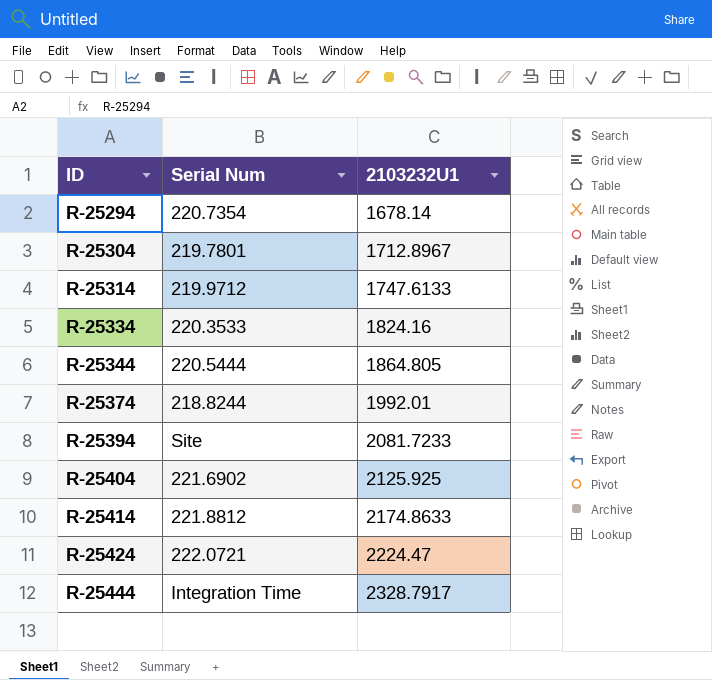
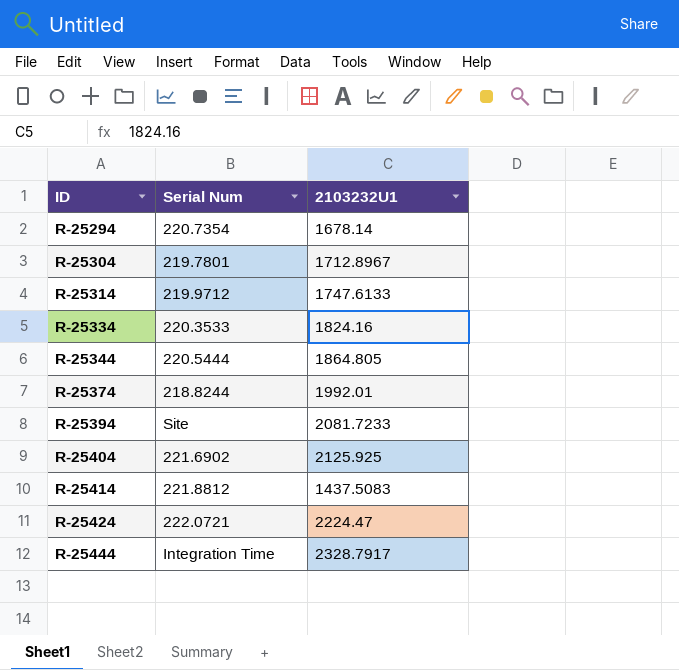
R-25414 | 2103232U1: 2174.8633 -> 1437.5083

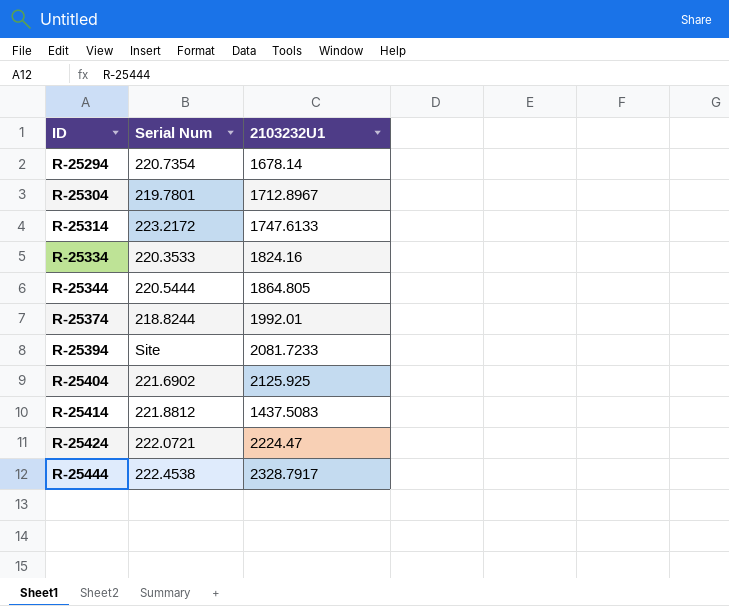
R-25314 | Serial Num: 219.9712 -> 223.2172
R-25444 | Serial Num: Integration Time -> 222.4538

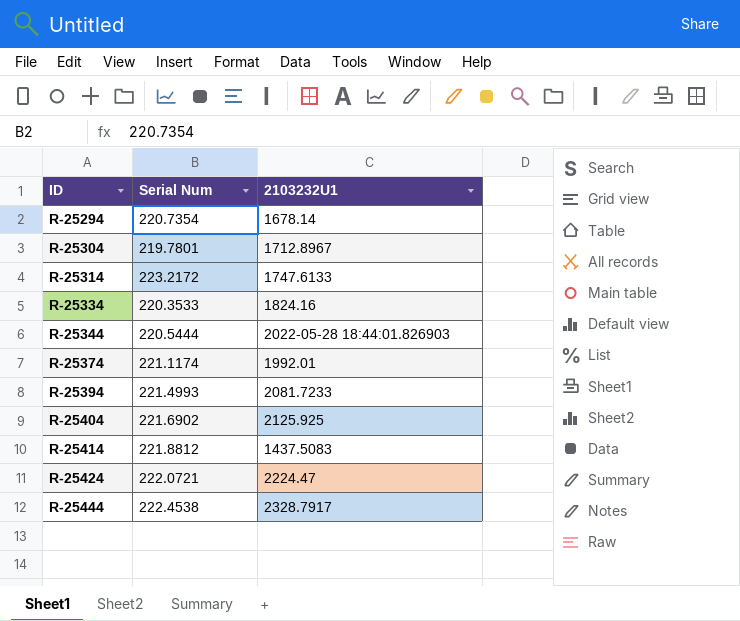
R-25344 | 2103232U1: 1864.805 -> 2022-05-28 18:44:01.826903
R-25374 | Serial Num: 218.8244 -> 221.1174
R-25394 | Serial Num: Site -> 221.4993

